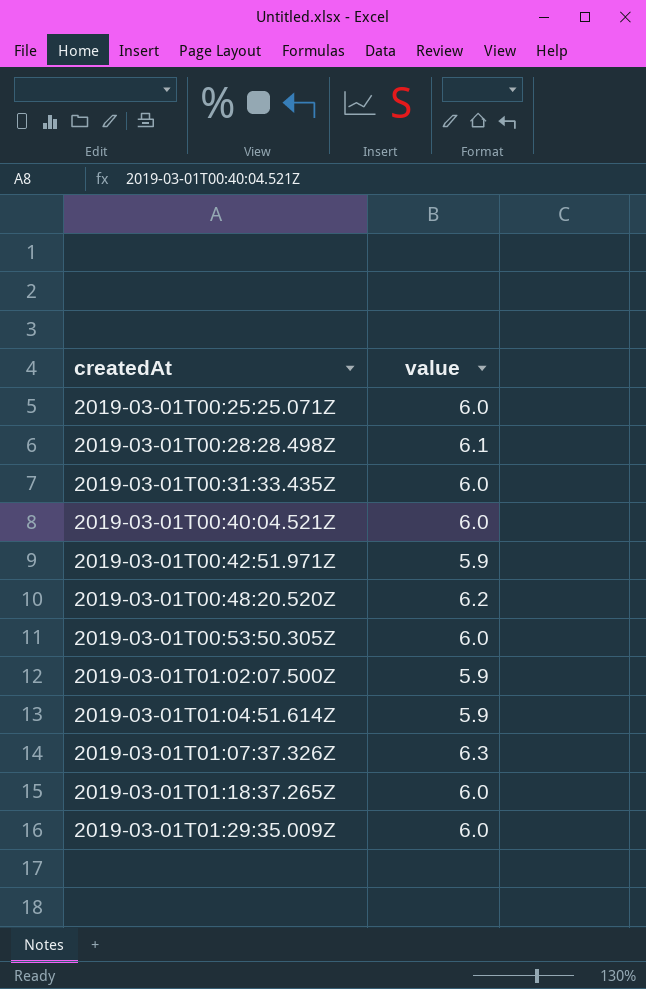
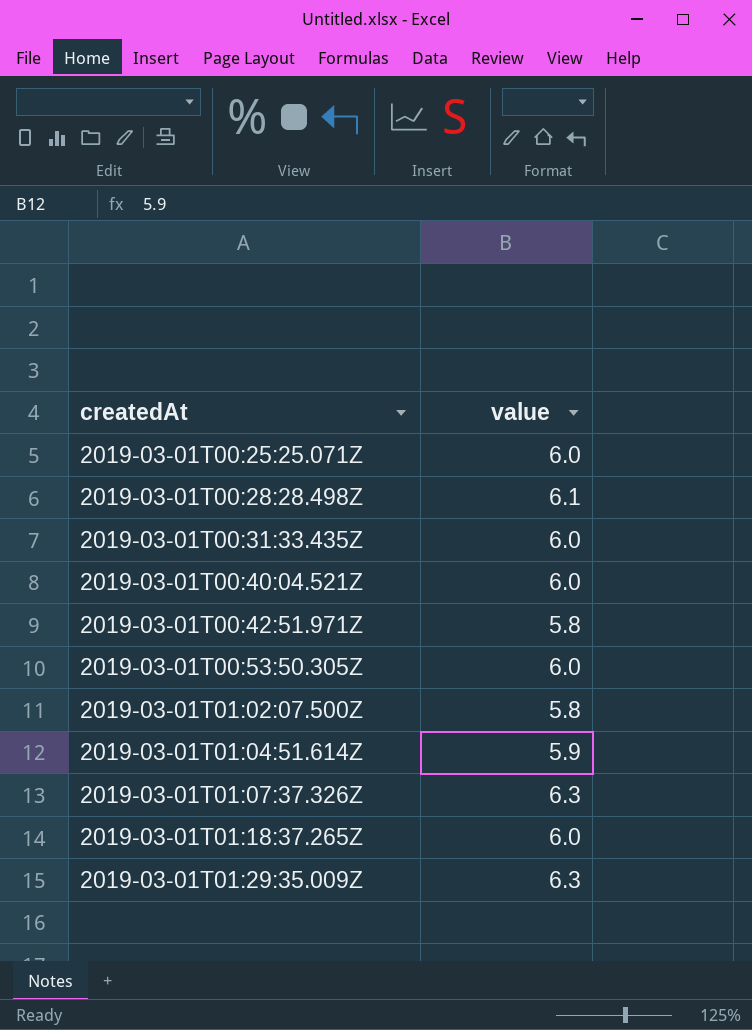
row 2019-03-01T00:48:20.520Z: 6.2 -> none
2019-03-01T00:42:51.971Z | value: 5.9 -> 5.8
2019-03-01T01:02:07.500Z | value: 5.9 -> 5.8
2019-03-01T01:29:35.009Z | value: 6.0 -> 6.3

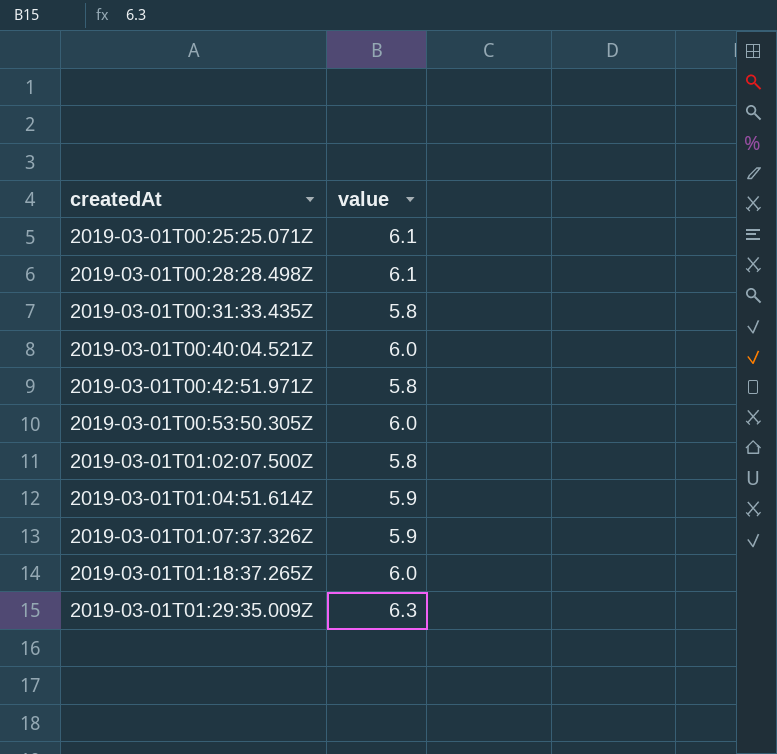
2019-03-01T00:25:25.071Z | value: 6.0 -> 6.1
2019-03-01T00:31:33.435Z | value: 6.0 -> 5.8
2019-03-01T01:07:37.326Z | value: 6.3 -> 5.9

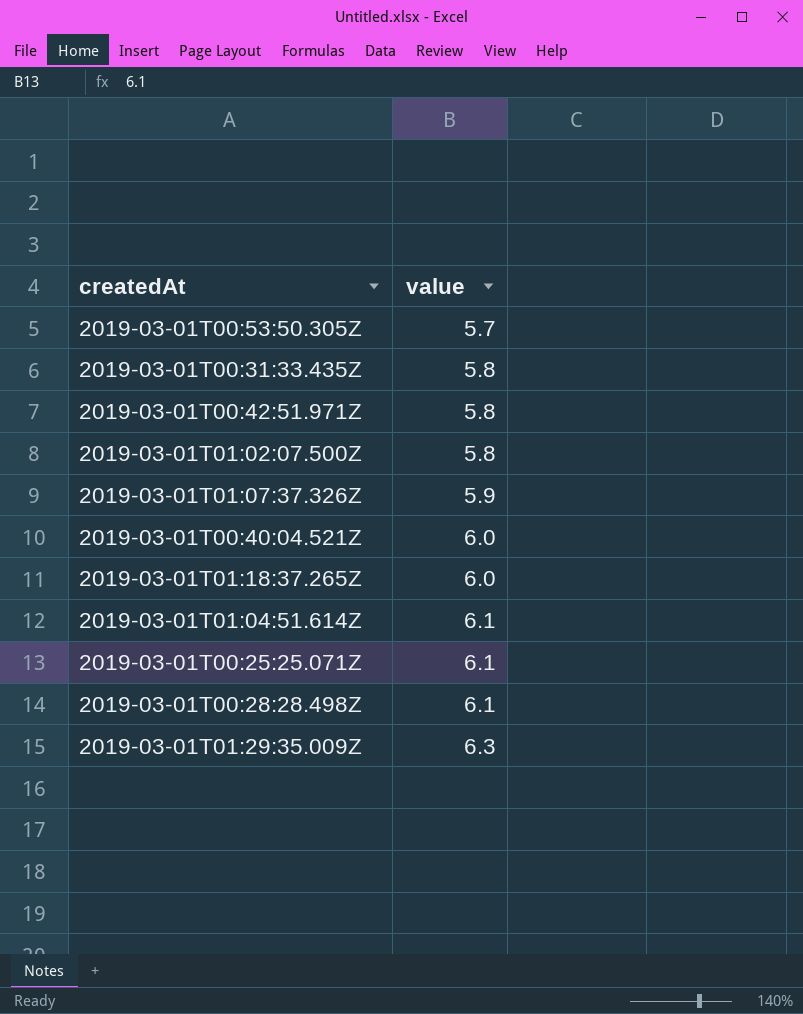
row order: createdAt ascending -> value ascending
2019-03-01T00:53:50.305Z | value: 6.0 -> 5.7
2019-03-01T01:04:51.614Z | value: 5.9 -> 6.1

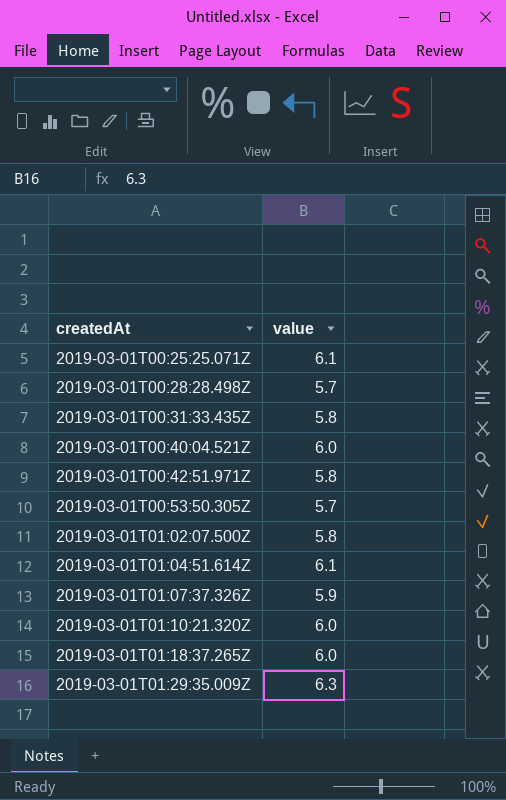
row order: value ascending -> createdAt ascending
2019-03-01T00:28:28.498Z | value: 6.1 -> 5.7
row 2019-03-01T01:10:21.320Z: none -> 6.0

